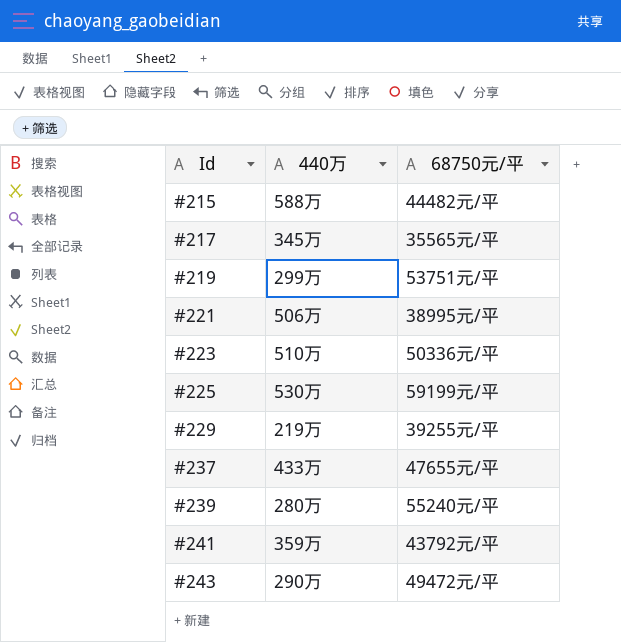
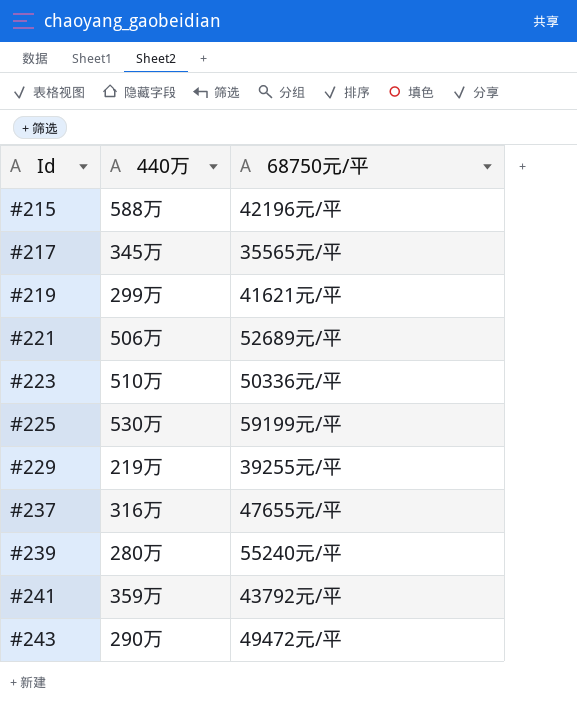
#215 | 68750元/平: 44482元/平 -> 42196元/平
#219 | 68750元/平: 53751元/平 -> 41621元/平
#221 | 68750元/平: 38995元/平 -> 52689元/平
#237 | 440万: 433万 -> 316万

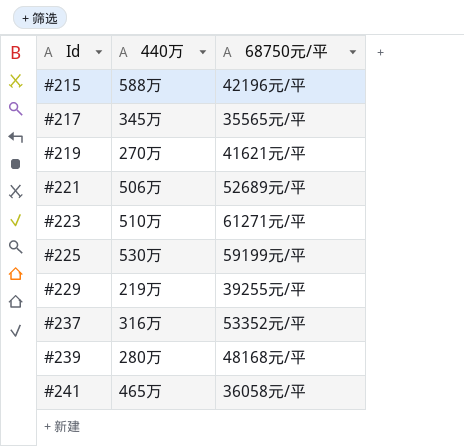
row #243: 290万 | 49472元/平 -> none
#219 | 440万: 299万 -> 270万
#223 | 68750元/平: 50336元/平 -> 61271元/平
#237 | 68750元/平: 47655元/平 -> 53352元/平
#239 | 68750元/平: 55240元/平 -> 48168元/平
#241 | 440万: 359万 -> 465万
#241 | 68750元/平: 43792元/平 -> 36058元/平

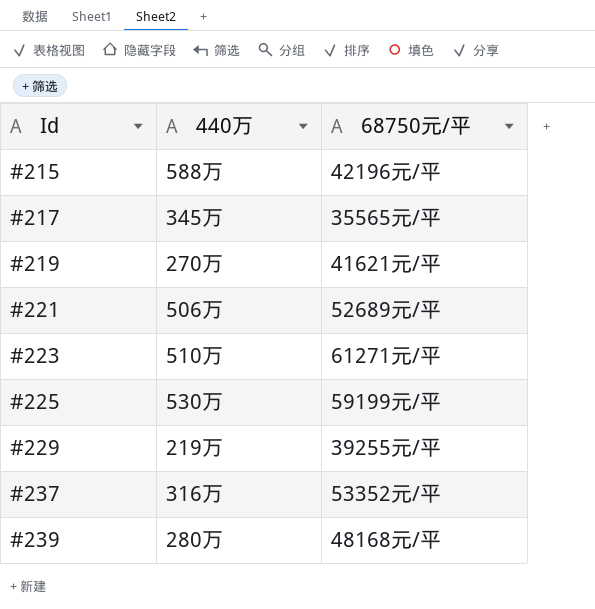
row #241: 465万 | 36058元/平 -> none

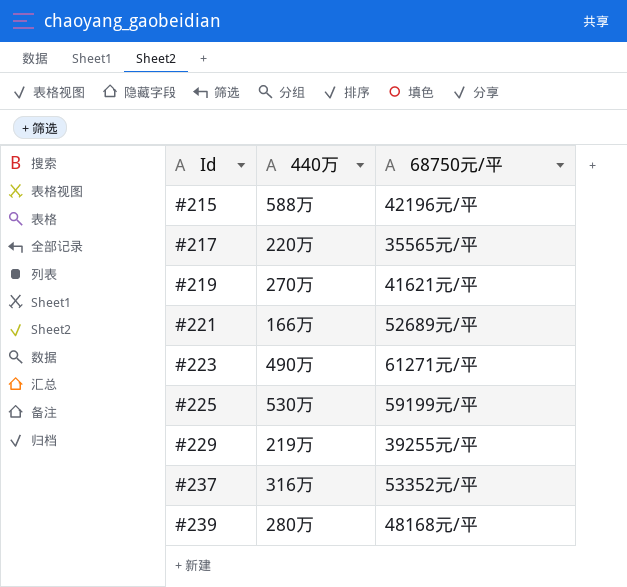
#217 | 440万: 345万 -> 220万
#221 | 440万: 506万 -> 166万
#223 | 440万: 510万 -> 490万

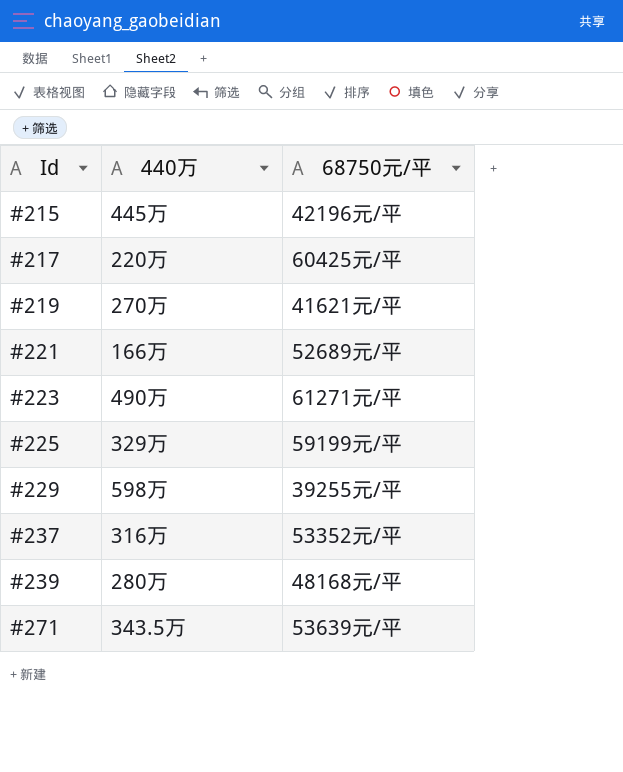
#215 | 440万: 588万 -> 445万
#217 | 68750元/平: 35565元/平 -> 60425元/平
#225 | 440万: 530万 -> 329万
#229 | 440万: 219万 -> 598万
row #271: none -> 343.5万 | 53639元/平

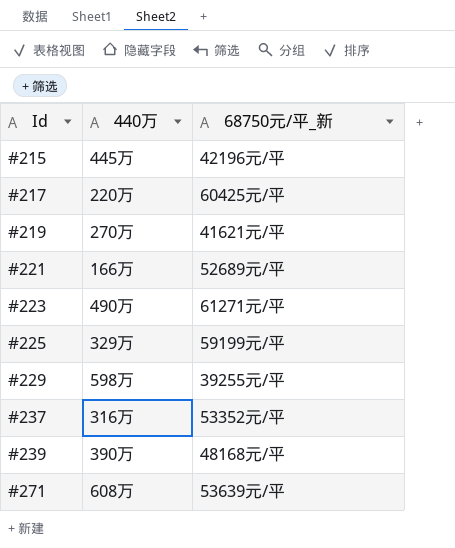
column name: 68750元/平 -> 68750元/平_新
#239 | 440万: 280万 -> 390万
#271 | 440万: 343.5万 -> 608万

